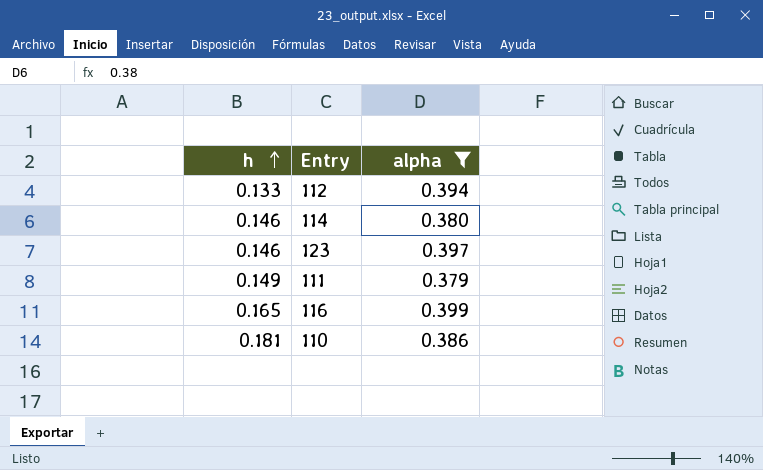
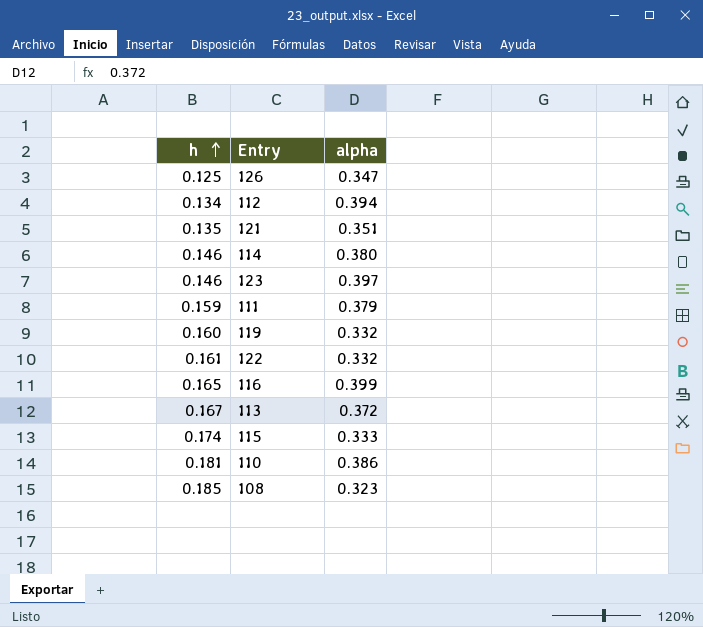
filter: alpha >= 0.379 -> none
112 | h: 0.133 -> 0.134
111 | h: 0.149 -> 0.159

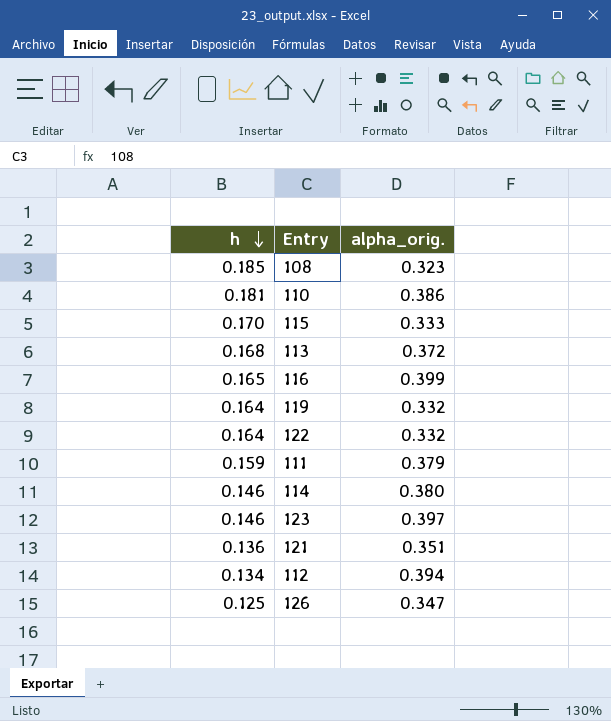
row order: h ascending -> h descending
column name: alpha -> alpha_orig.
115 | h: 0.174 -> 0.170
113 | h: 0.167 -> 0.168
119 | h: 0.160 -> 0.164
122 | h: 0.161 -> 0.164
121 | h: 0.135 -> 0.136

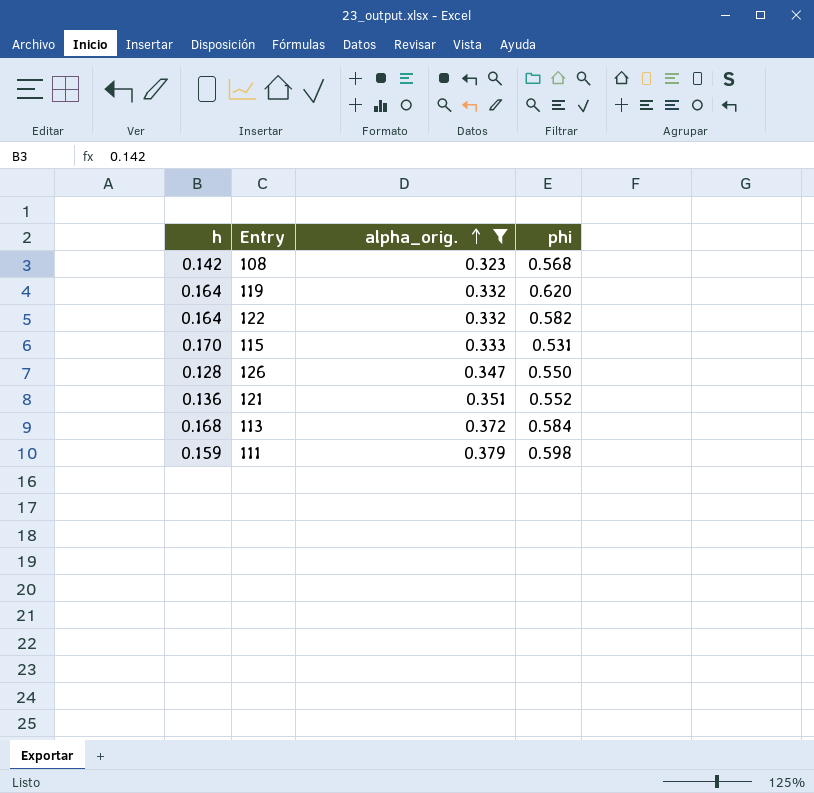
filter: none -> alpha_orig. <= 0.379
row order: h descending -> alpha_orig. ascending
column phi | position: none -> 4
108 | h: 0.185 -> 0.142
126 | h: 0.125 -> 0.128

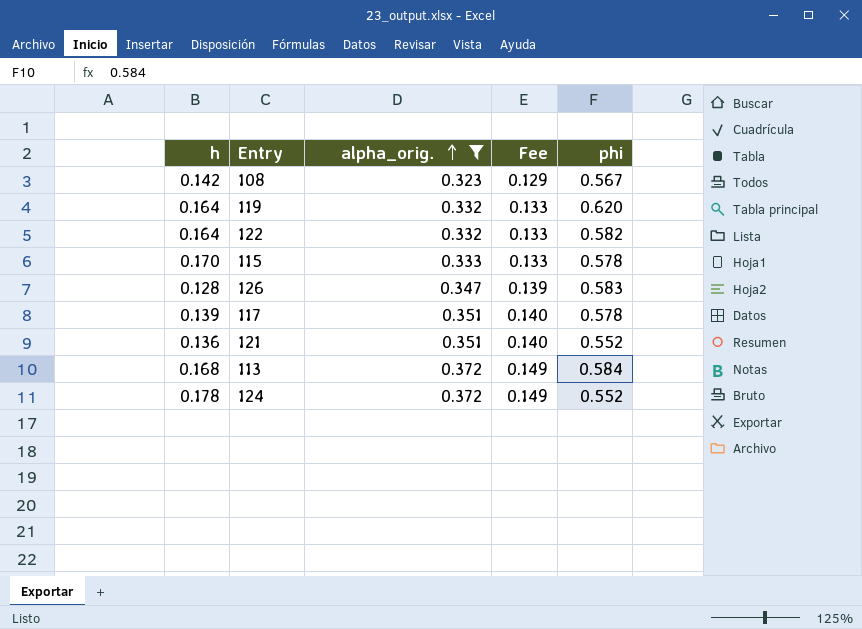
column Fee | formula: none -> [alpha_orig.] * 0.4
row 111: 0.159 | 0.379 | 0.598 -> none
108 | phi: 0.568 -> 0.567
115 | phi: 0.531 -> 0.578
126 | phi: 0.550 -> 0.583
row 117: none -> 0.139 | 0.351 | 0.140 | 0.578
row 124: none -> 0.178 | 0.372 | 0.149 | 0.552

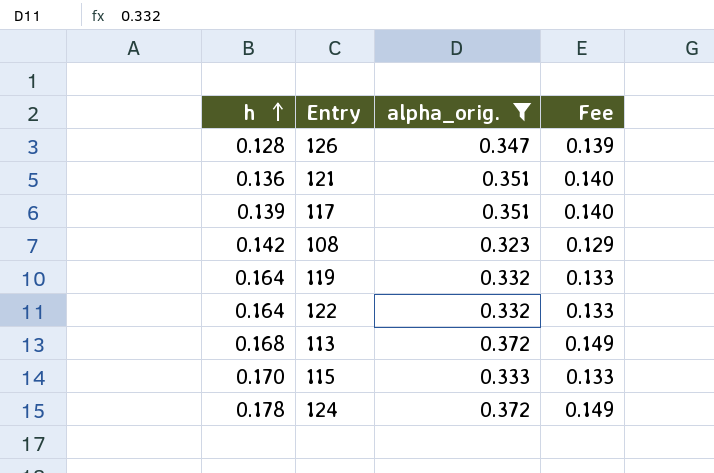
row order: alpha_orig. ascending -> h ascending
column phi | position: 5 -> none

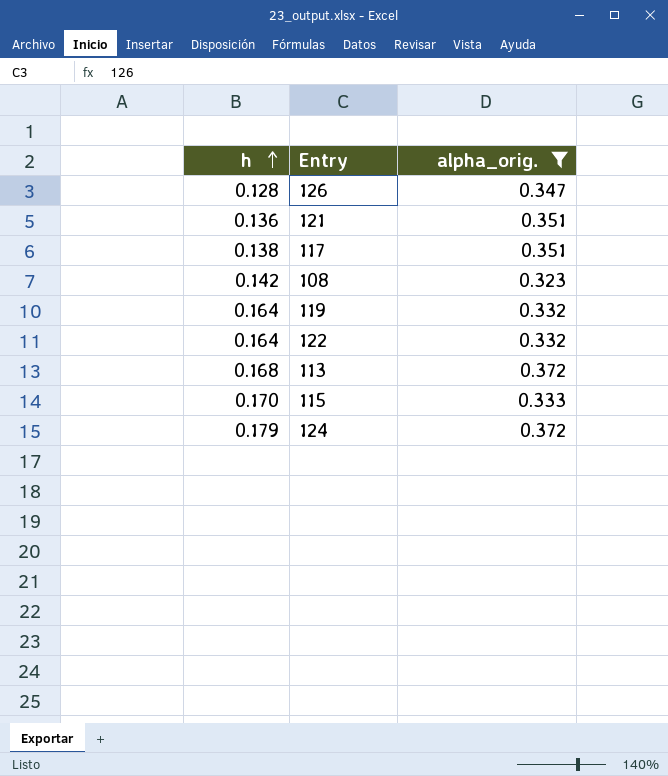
column Fee | formula: [alpha_orig.] * 0.4 -> none
117 | h: 0.139 -> 0.138
124 | h: 0.178 -> 0.179

